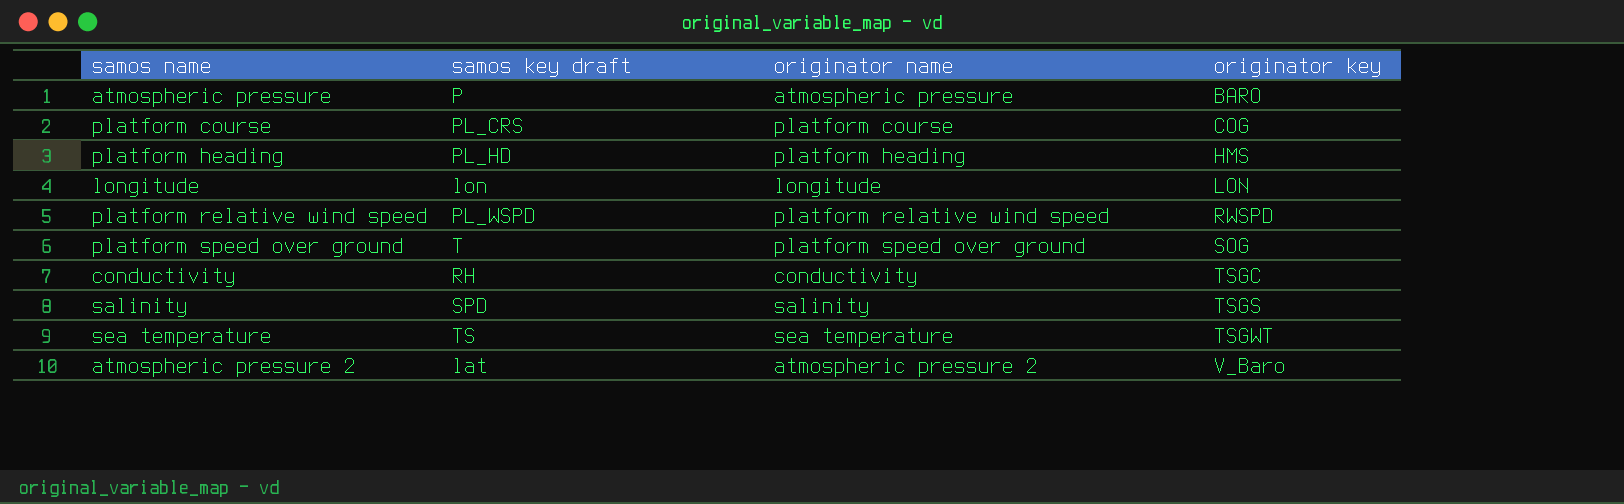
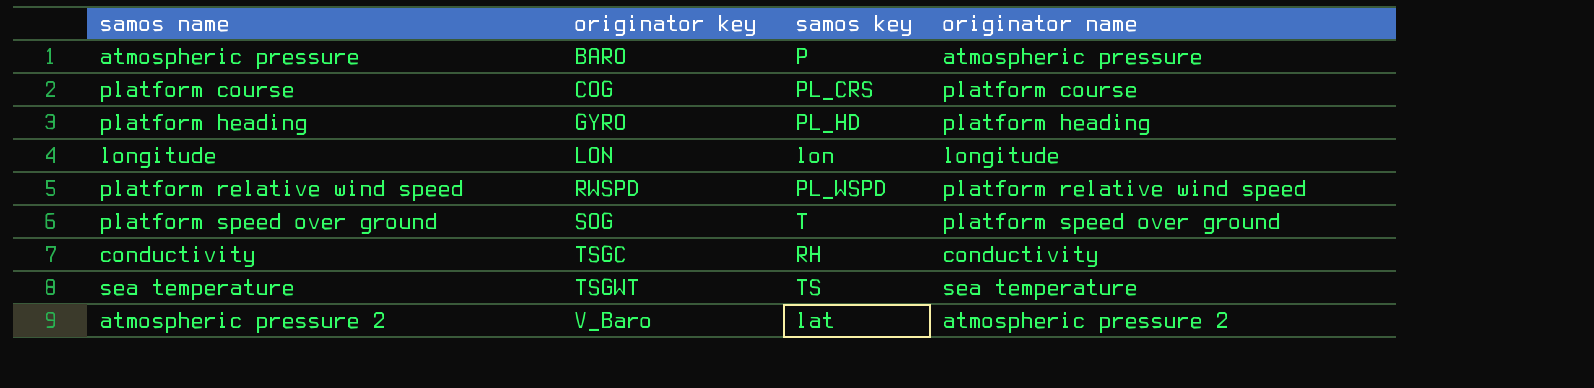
column originator key | position: 4 -> 2
column name: samos key draft -> samos key
row salinity: SPD | salinity | TSGS -> none
platform heading | originator key: HMS -> GYRO

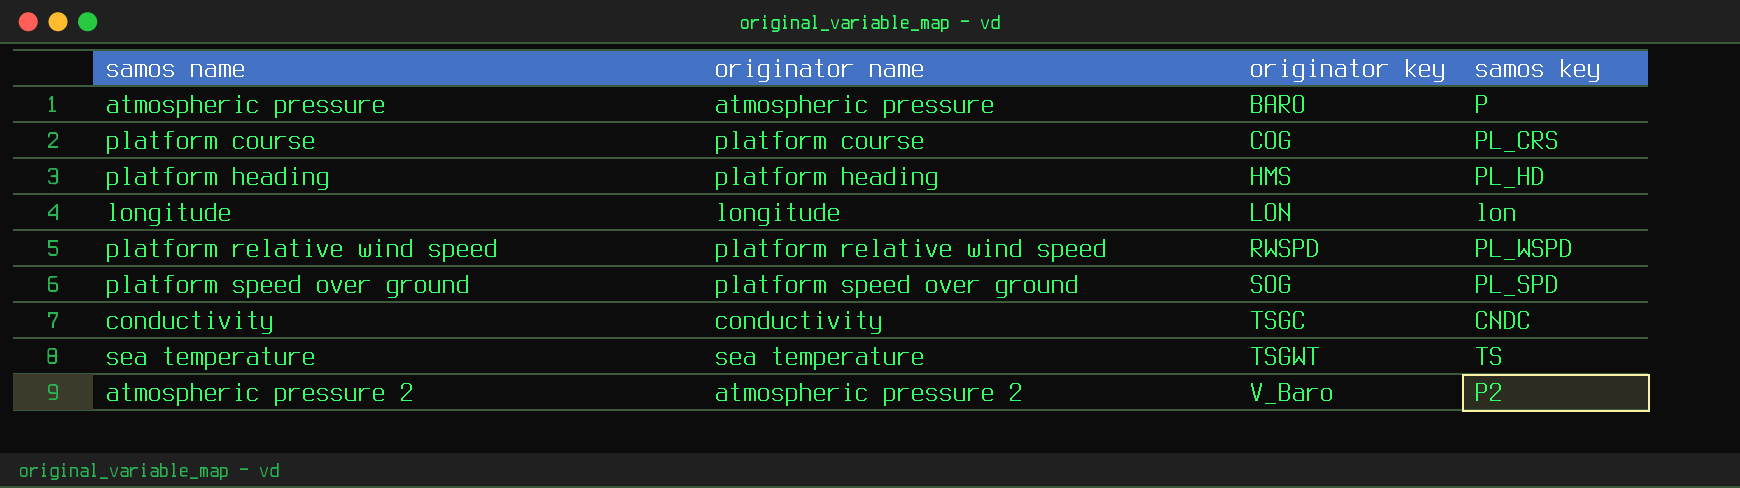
column originator name | position: 4 -> 2
platform heading | originator key: GYRO -> HMS
platform speed over ground | samos key: T -> PL_SPD
conductivity | samos key: RH -> CNDC
atmospheric pressure 2 | samos key: lat -> P2

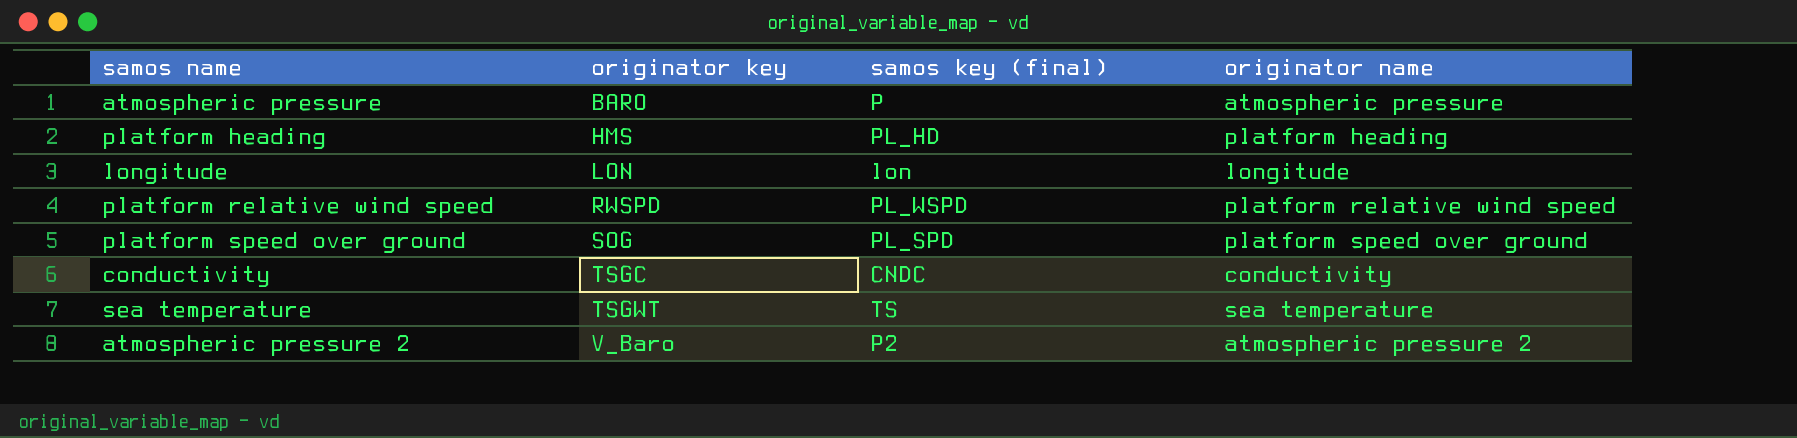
column name: samos key -> samos key (final)
column originator name | position: 2 -> 4
row platform course: platform course | COG | PL_CRS -> none

